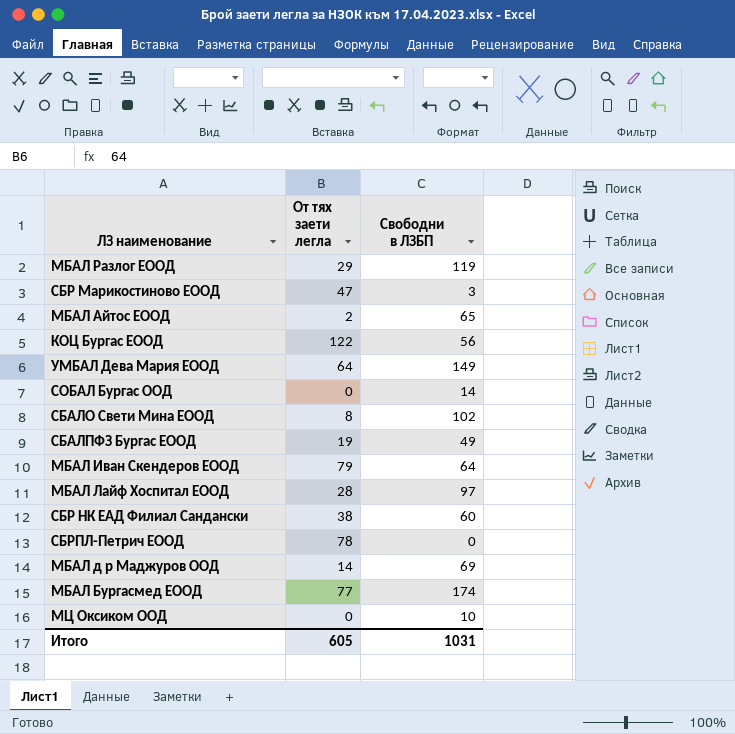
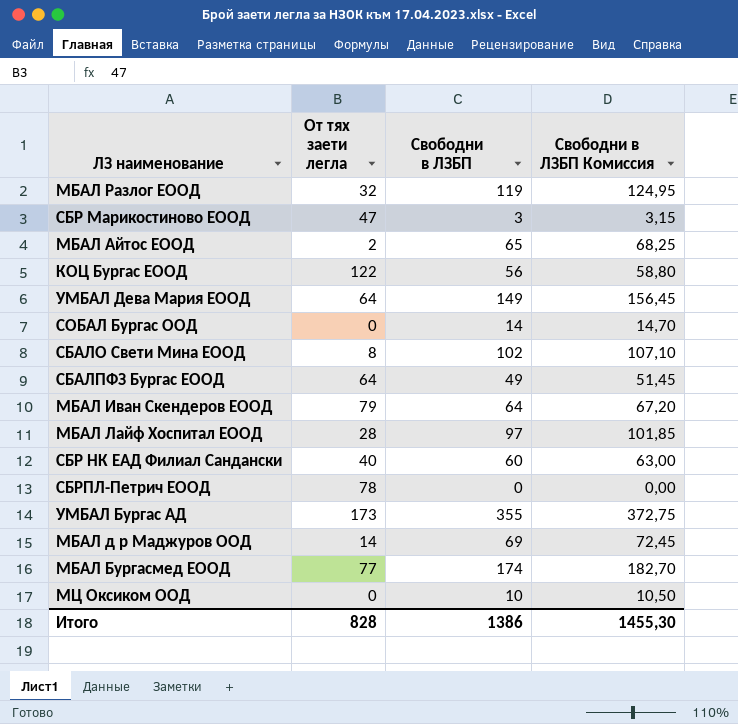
column Свободни в ЛЗБП Комиссия | formula: none -> [Свободни в ЛЗБП] * 1,05
МБАЛ Разлог ЕООД | От тях заети легла: 29 -> 32
СБАЛПФЗ Бургас ЕООД | От тях заети легла: 19 -> 64
СБР НК ЕАД Филиал Сандански | От тях заети легла: 38 -> 40
row УМБАЛ Бургас АД: none -> 173 | 355 | 372,75
Итого | От тях заети легла: 605 -> 828
Итого | Свободни в ЛЗБП: 1031 -> 1386

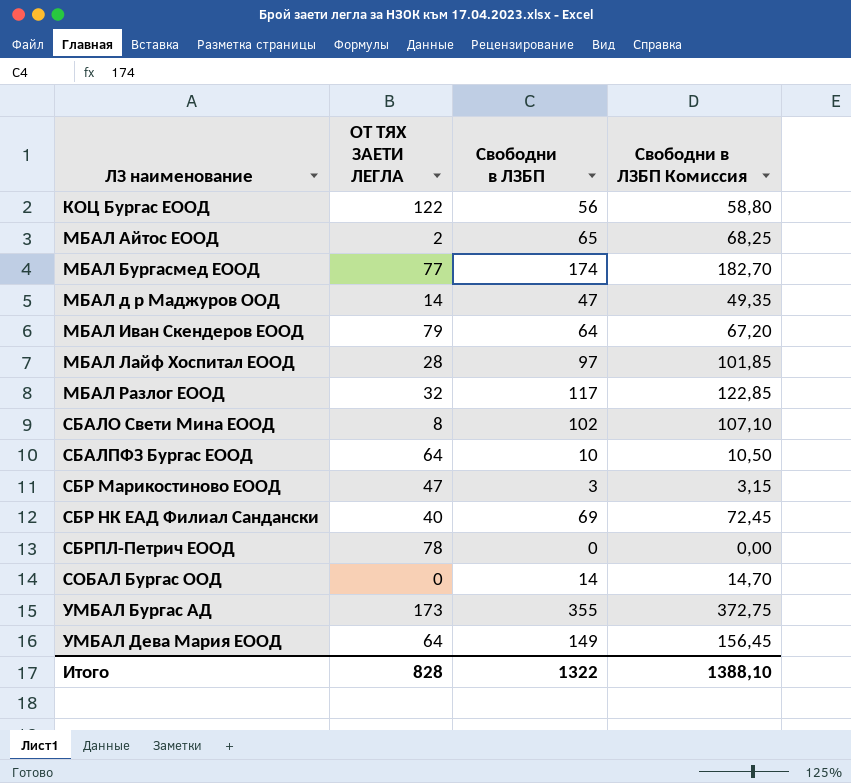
row order: none -> ЛЗ наименование ascending
column name: От тях заети легла -> ОТ ТЯХ ЗАЕТИ ЛЕГЛА
row МЦ Оксиком ООД: 0 | 10 | 10,50 -> none
МБАЛ д р Маджуров ООД | Свободни в ЛЗБП: 69 -> 47
МБАЛ д р Маджуров ООД | Свободни в ЛЗБП Комиссия: 72,45 -> 49,35
МБАЛ Разлог ЕООД | Свободни в ЛЗБП: 119 -> 117
МБАЛ Разлог ЕООД | Свободни в ЛЗБП Комиссия: 124,95 -> 122,85
СБАЛПФЗ Бургас ЕООД | Свободни в ЛЗБП: 49 -> 10
СБАЛПФЗ Бургас ЕООД | Свободни в ЛЗБП Комиссия: 51,45 -> 10,50
СБР НК ЕАД Филиал Сандански | Свободни в ЛЗБП: 60 -> 69
СБР НК ЕАД Филиал Сандански | Свободни в ЛЗБП Комиссия: 63,00 -> 72,45
Итого | Свободни в ЛЗБП: 1386 -> 1322
Итого | Свободни в ЛЗБП Комиссия: 1455,30 -> 1388,10

